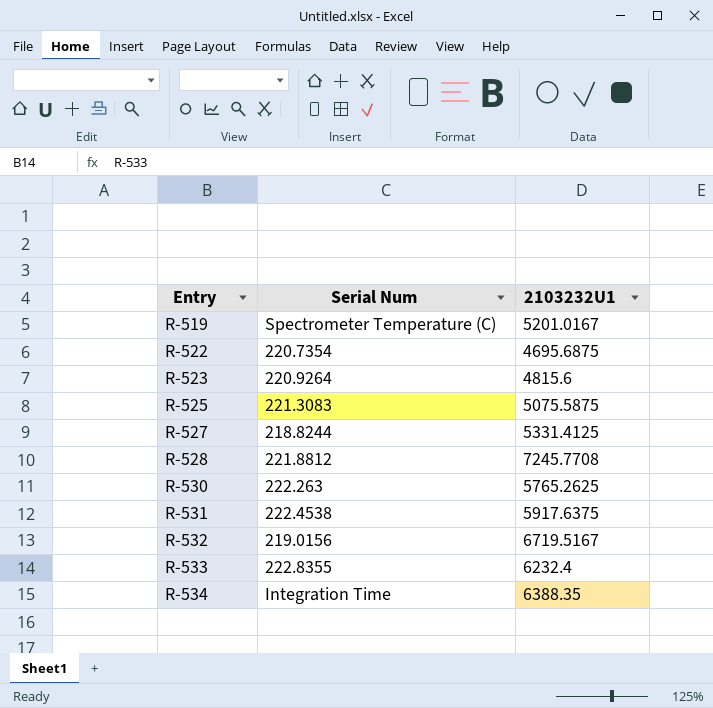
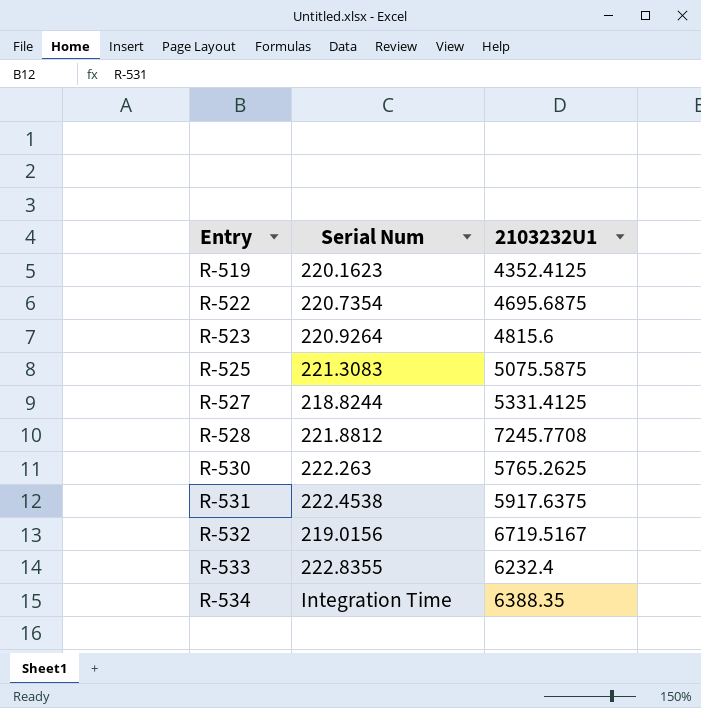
R-519 | Serial Num: Spectrometer Temperature (C) -> 220.1623
R-519 | 2103232U1: 5201.0167 -> 4352.4125

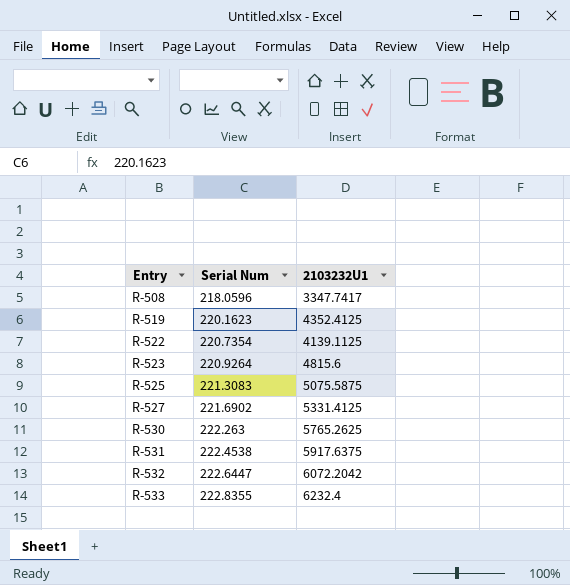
row R-528: 221.8812 | 7245.7708 -> none
row R-534: Integration Time | 6388.35 -> none
row R-508: none -> 218.0596 | 3347.7417
R-522 | 2103232U1: 4695.6875 -> 4139.1125
R-527 | Serial Num: 218.8244 -> 221.6902
R-532 | Serial Num: 219.0156 -> 222.6447
R-532 | 2103232U1: 6719.5167 -> 6072.2042

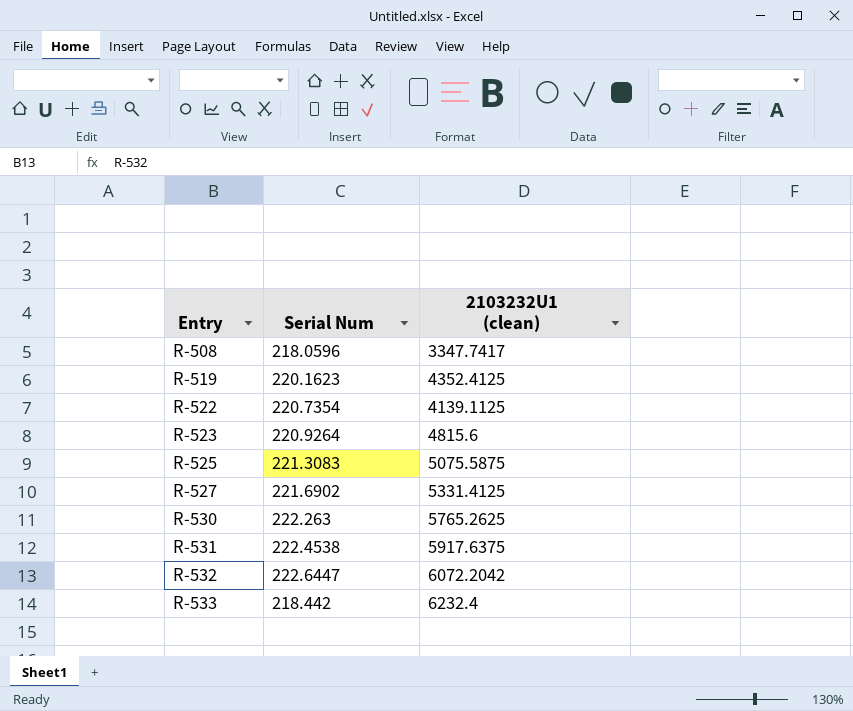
column name: 2103232U1 -> 2103232U1 (clean)
R-533 | Serial Num: 222.8355 -> 218.442

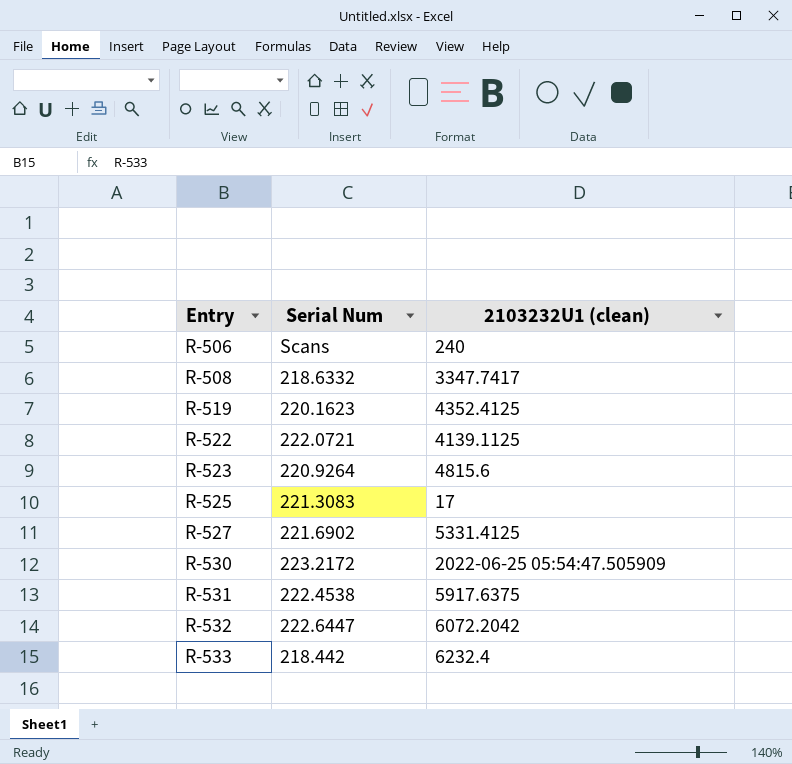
row R-506: none -> Scans | 240
R-508 | Serial Num: 218.0596 -> 218.6332
R-522 | Serial Num: 220.7354 -> 222.0721
R-525 | 2103232U1 (clean): 5075.5875 -> 17
R-530 | Serial Num: 222.263 -> 223.2172
R-530 | 2103232U1 (clean): 5765.2625 -> 2022-06-25 05:54:47.505909

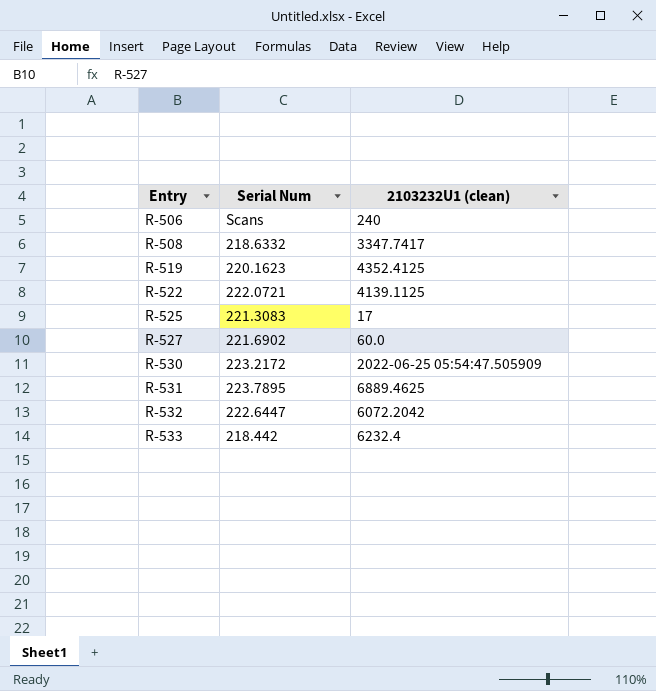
row R-523: 220.9264 | 4815.6 -> none
R-527 | 2103232U1 (clean): 5331.4125 -> 60.0
R-531 | Serial Num: 222.4538 -> 223.7895
R-531 | 2103232U1 (clean): 5917.6375 -> 6889.4625

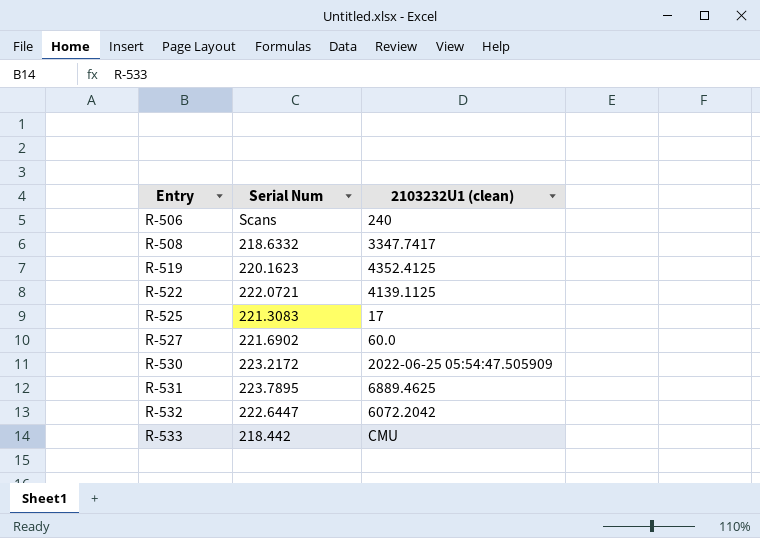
R-533 | 2103232U1 (clean): 6232.4 -> CMU

